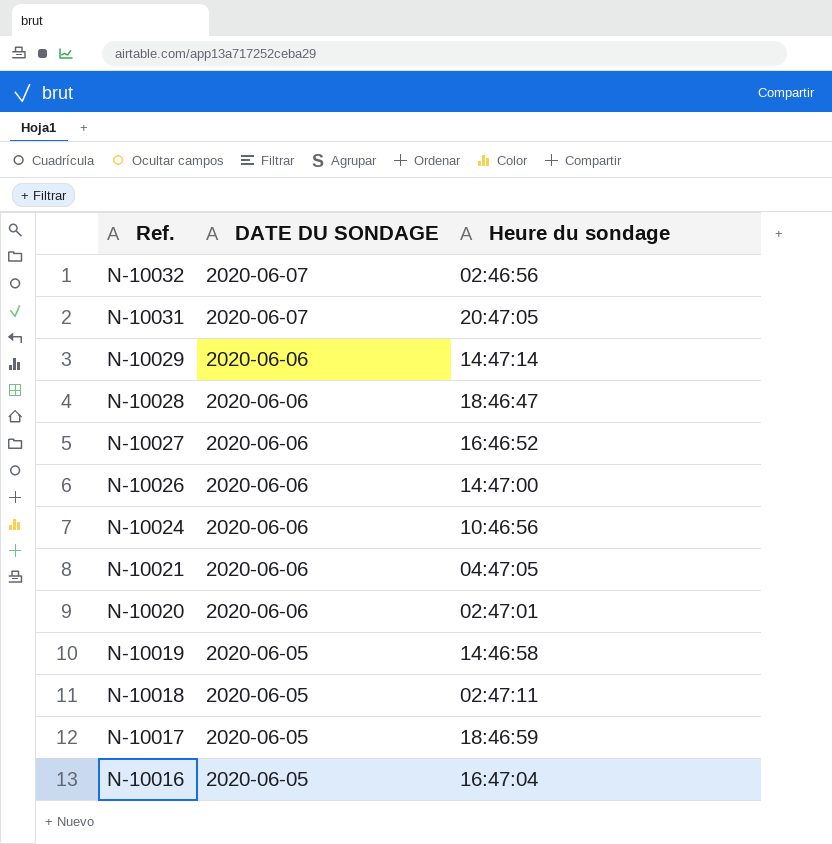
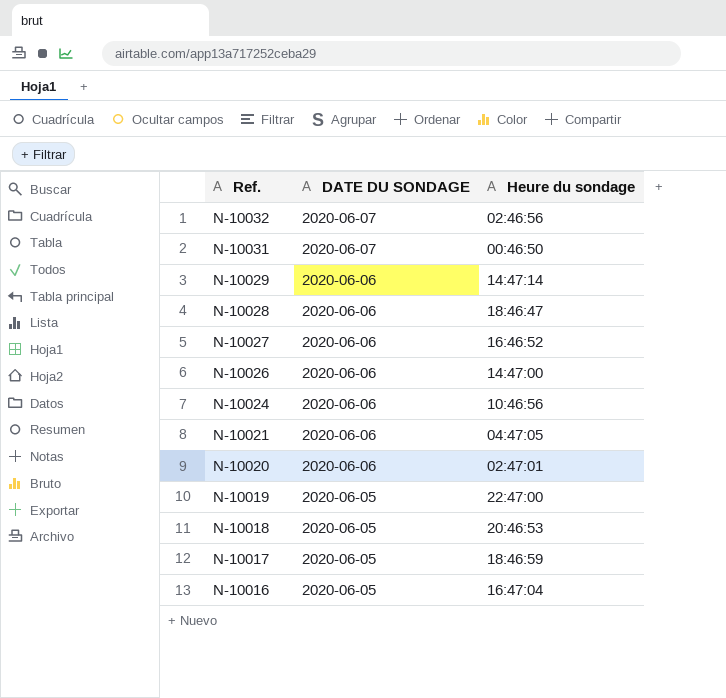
N-10031 | Heure du sondage: 20:47:05 -> 00:46:50
N-10019 | Heure du sondage: 14:46:58 -> 22:47:00
N-10018 | Heure du sondage: 02:47:11 -> 20:46:53

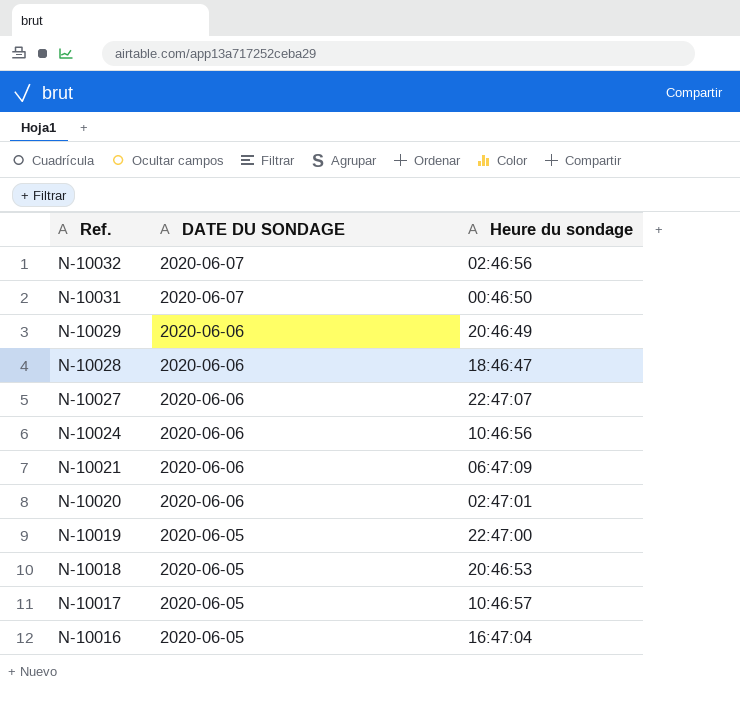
row N-10026: 2020-06-06 | 14:47:00 -> none
N-10029 | Heure du sondage: 14:47:14 -> 20:46:49
N-10027 | Heure du sondage: 16:46:52 -> 22:47:07
N-10021 | Heure du sondage: 04:47:05 -> 06:47:09
N-10017 | Heure du sondage: 18:46:59 -> 10:46:57

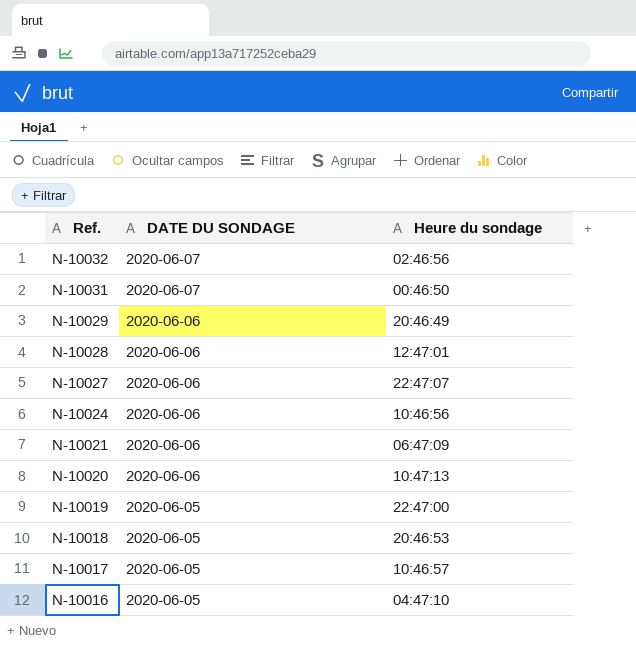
N-10028 | Heure du sondage: 18:46:47 -> 12:47:01
N-10020 | Heure du sondage: 02:47:01 -> 10:47:13
N-10016 | Heure du sondage: 16:47:04 -> 04:47:10

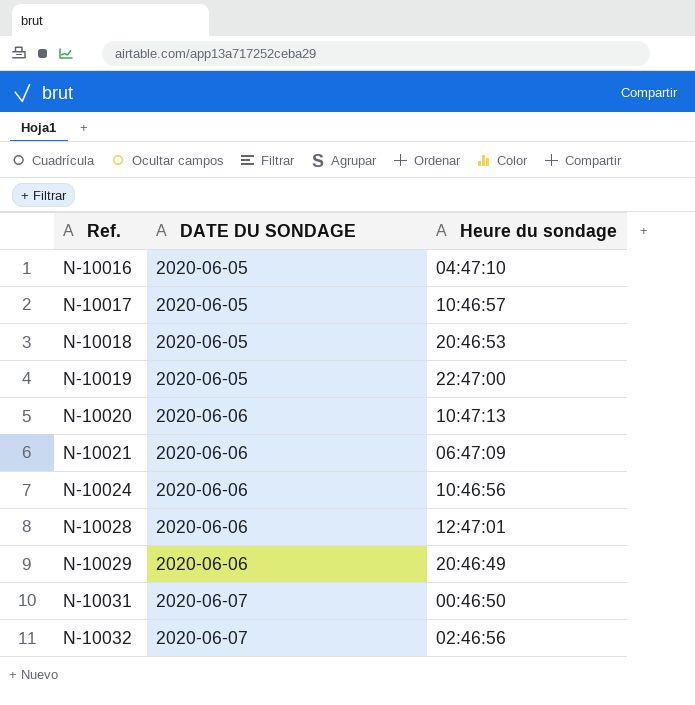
row order: Ref. descending -> Ref. ascending
row N-10027: 2020-06-06 | 22:47:07 -> none

